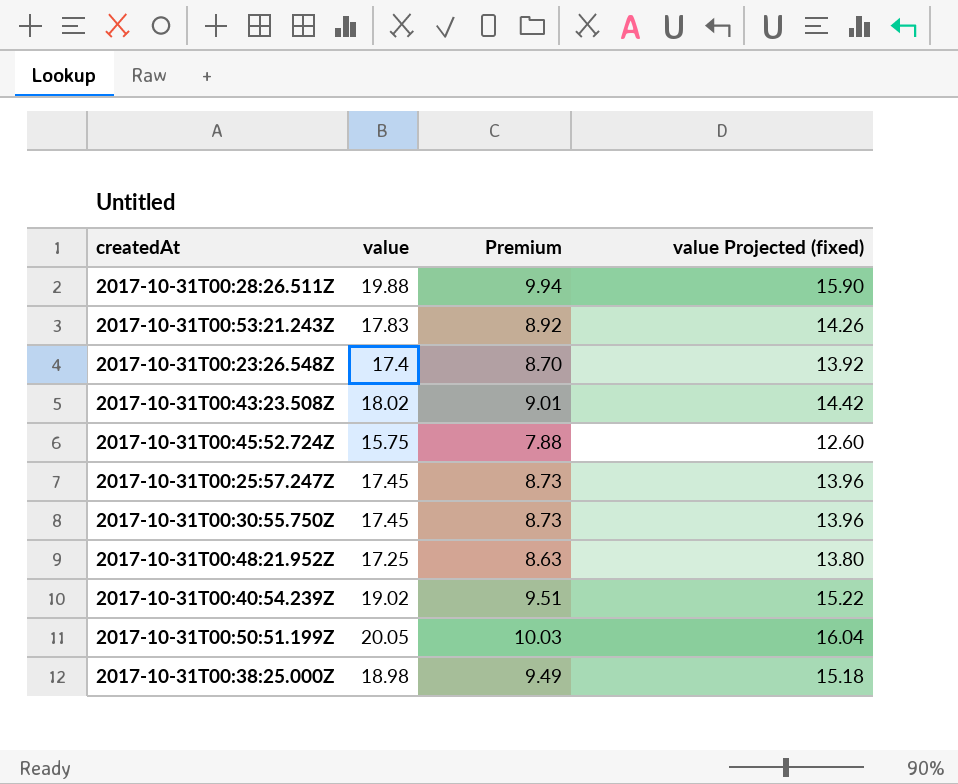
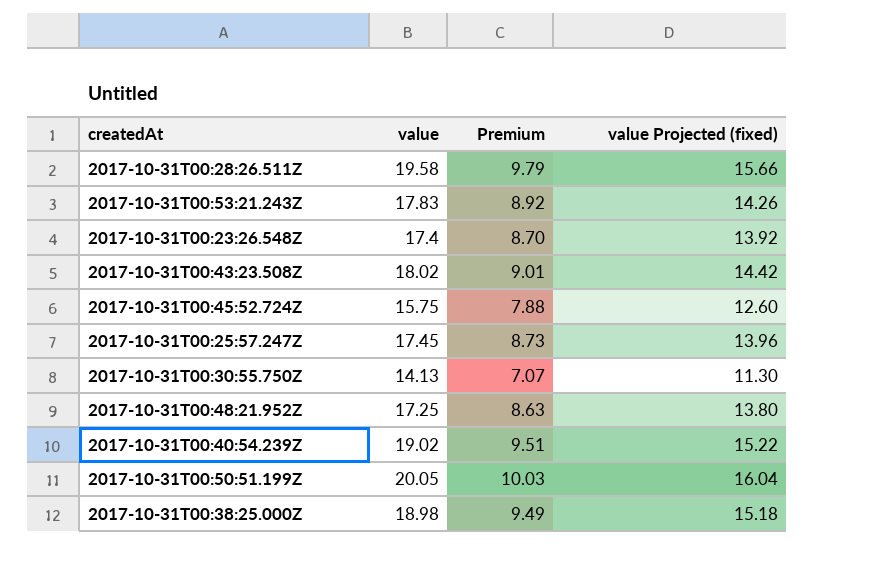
2017-10-31T00:28:26.511Z | value: 19.88 -> 19.58
2017-10-31T00:28:26.511Z | Premium: 9.94 -> 9.79
2017-10-31T00:28:26.511Z | value Projected (fixed): 15.90 -> 15.66
2017-10-31T00:30:55.750Z | value: 17.45 -> 14.13
2017-10-31T00:30:55.750Z | Premium: 8.73 -> 7.07
2017-10-31T00:30:55.750Z | value Projected (fixed): 13.96 -> 11.30

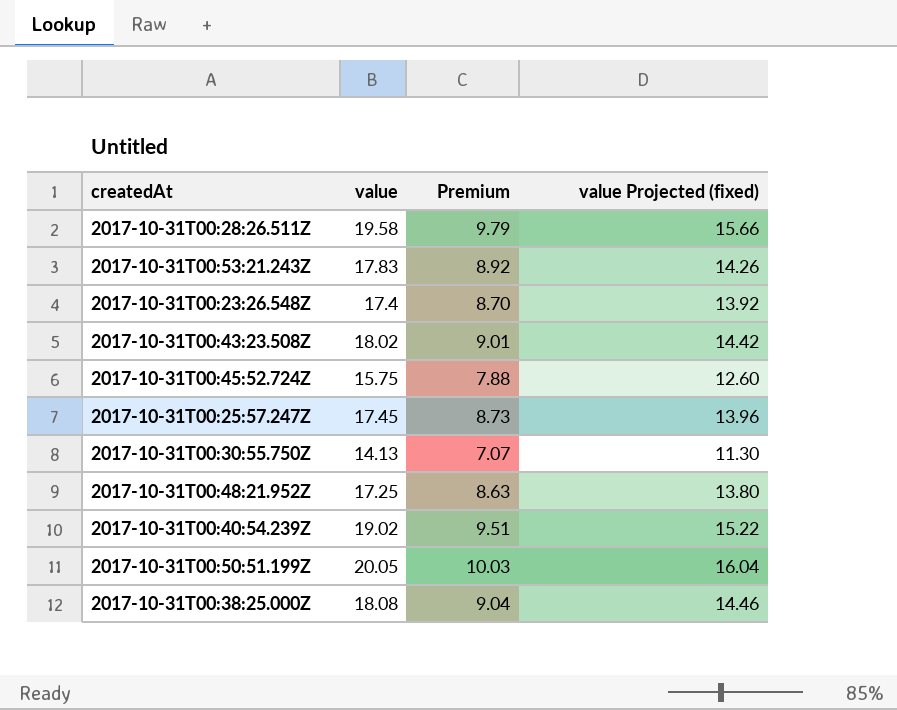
2017-10-31T00:38:25.000Z | value: 18.98 -> 18.08
2017-10-31T00:38:25.000Z | Premium: 9.49 -> 9.04
2017-10-31T00:38:25.000Z | value Projected (fixed): 15.18 -> 14.46

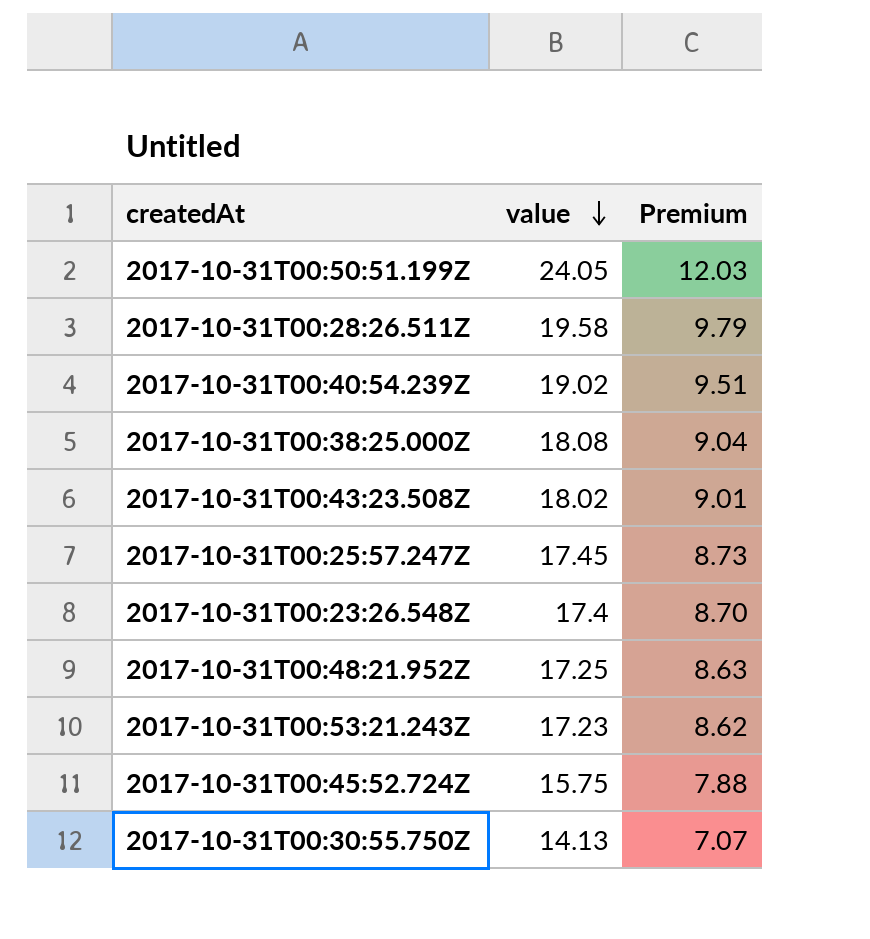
row order: none -> value descending
column value Projected (fixed) | formula: [value] * 0.8 -> none
2017-10-31T00:50:51.199Z | value: 20.05 -> 24.05
2017-10-31T00:50:51.199Z | Premium: 10.03 -> 12.03
2017-10-31T00:53:21.243Z | value: 17.83 -> 17.23
2017-10-31T00:53:21.243Z | Premium: 8.92 -> 8.62

